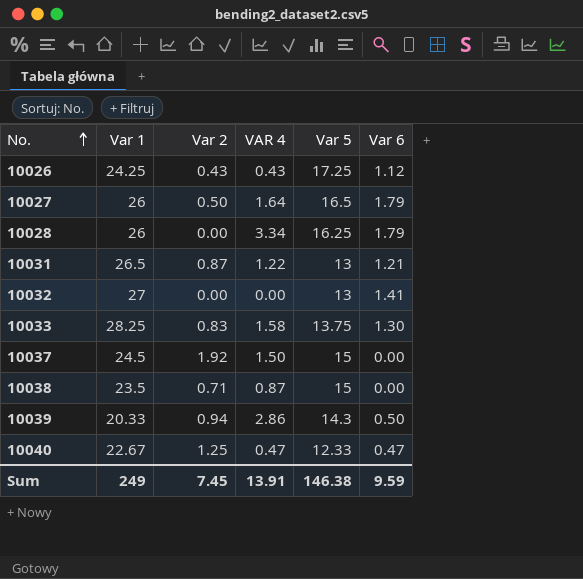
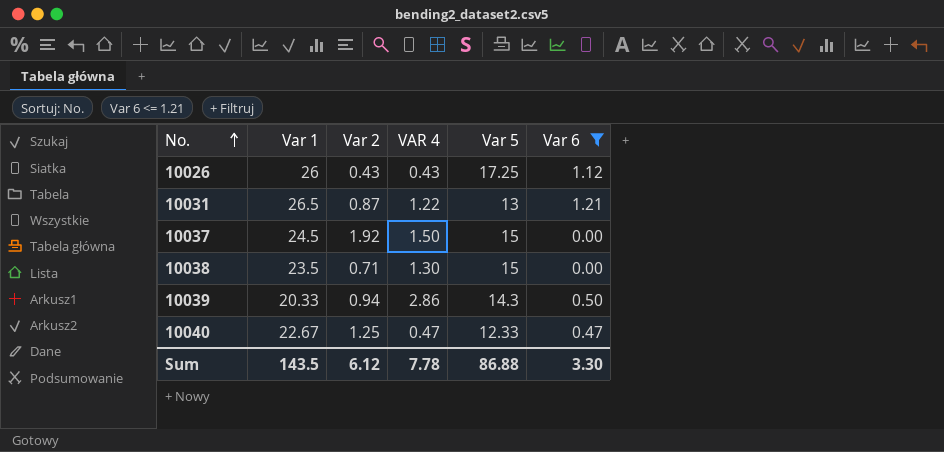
filter: none -> Var 6 <= 1.21
10026 | Var 1: 24.25 -> 26
10038 | VAR 4: 0.87 -> 1.30
Sum | Var 1: 249 -> 143.5
Sum | Var 2: 7.45 -> 6.12
Sum | VAR 4: 13.91 -> 7.78
Sum | Var 5: 146.38 -> 86.88
Sum | Var 6: 9.59 -> 3.30

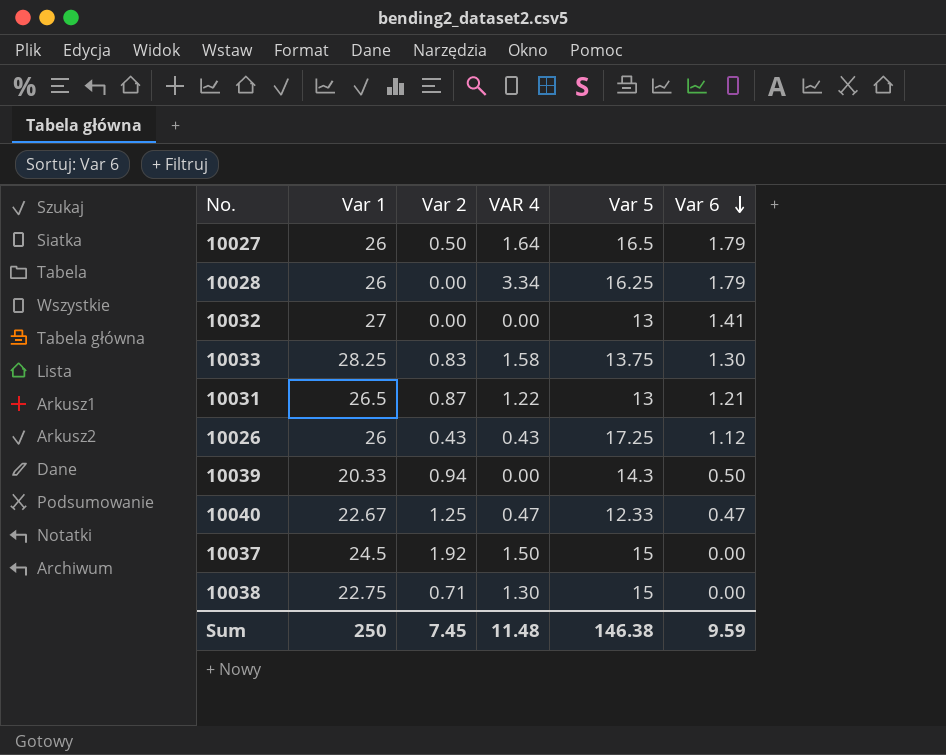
filter: Var 6 <= 1.21 -> none
row order: No. ascending -> Var 6 descending
10039 | VAR 4: 2.86 -> 0.00
10038 | Var 1: 23.5 -> 22.75
Sum | Var 1: 143.5 -> 250
Sum | Var 2: 6.12 -> 7.45
Sum | VAR 4: 7.78 -> 11.48
Sum | Var 5: 86.88 -> 146.38
Sum | Var 6: 3.30 -> 9.59

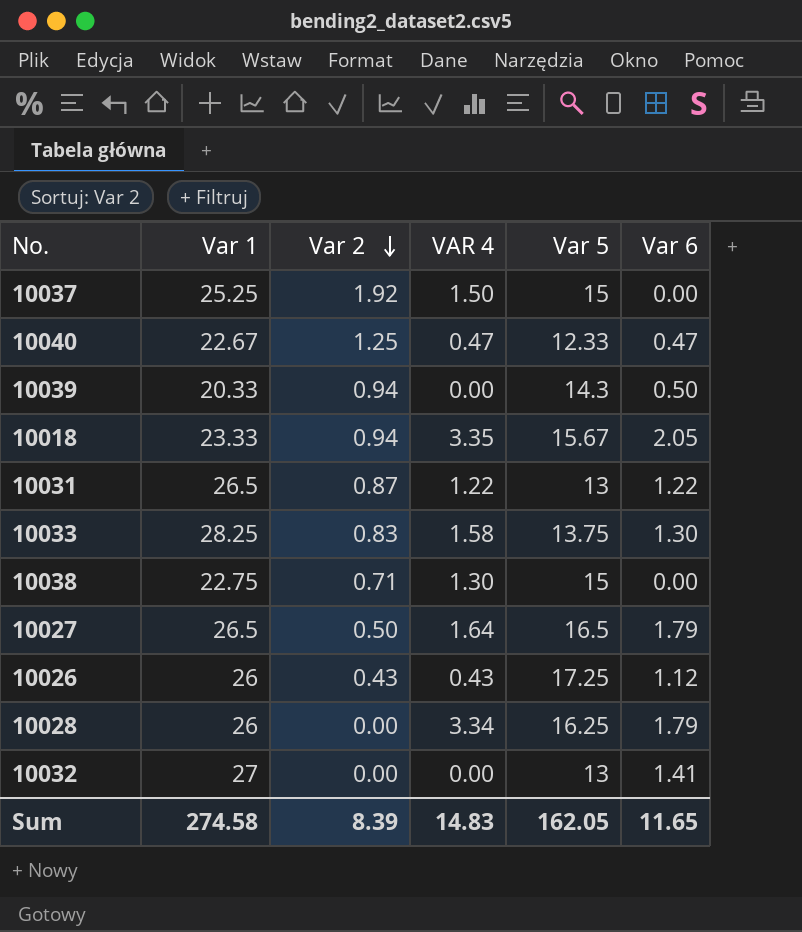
row order: Var 6 descending -> Var 2 descending
10037 | Var 1: 24.5 -> 25.25
row 10018: none -> 23.33 | 0.94 | 3.35 | 15.67 | 2.05
10031 | Var 6: 1.21 -> 1.22
10027 | Var 1: 26 -> 26.5
Sum | Var 1: 250 -> 274.58
Sum | Var 2: 7.45 -> 8.39
Sum | VAR 4: 11.48 -> 14.83
Sum | Var 5: 146.38 -> 162.05
Sum | Var 6: 9.59 -> 11.65

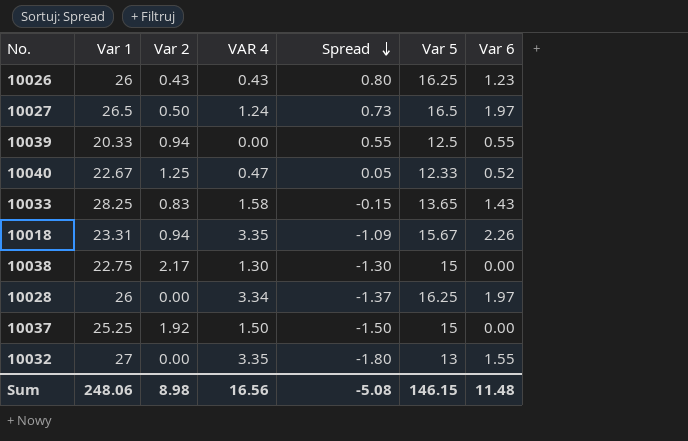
row order: Var 2 descending -> Spread descending
column Spread | formula: none -> [Var 6] - [VAR 4]
row 10031: 26.5 | 0.87 | 1.22 | 13 | 1.22 -> none
10026 | Var 5: 17.25 -> 16.25
10026 | Var 6: 1.12 -> 1.23
10027 | VAR 4: 1.64 -> 1.24
10027 | Var 6: 1.79 -> 1.97
10039 | Var 5: 14.3 -> 12.5
10039 | Var 6: 0.50 -> 0.55
10040 | Var 6: 0.47 -> 0.52
10033 | Var 5: 13.75 -> 13.65
10033 | Var 6: 1.30 -> 1.43
10018 | Var 1: 23.33 -> 23.31
10018 | Var 6: 2.05 -> 2.26
10038 | Var 2: 0.71 -> 2.17
10028 | Var 6: 1.79 -> 1.97
10032 | VAR 4: 0.00 -> 3.35
10032 | Var 6: 1.41 -> 1.55
Sum | Var 1: 274.58 -> 248.06
Sum | Var 2: 8.39 -> 8.98
Sum | VAR 4: 14.83 -> 16.56
Sum | Var 5: 162.05 -> 146.15
Sum | Var 6: 11.65 -> 11.48

